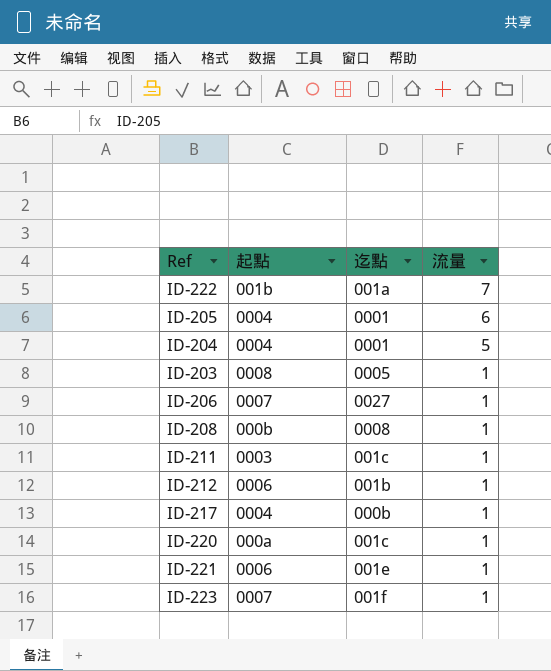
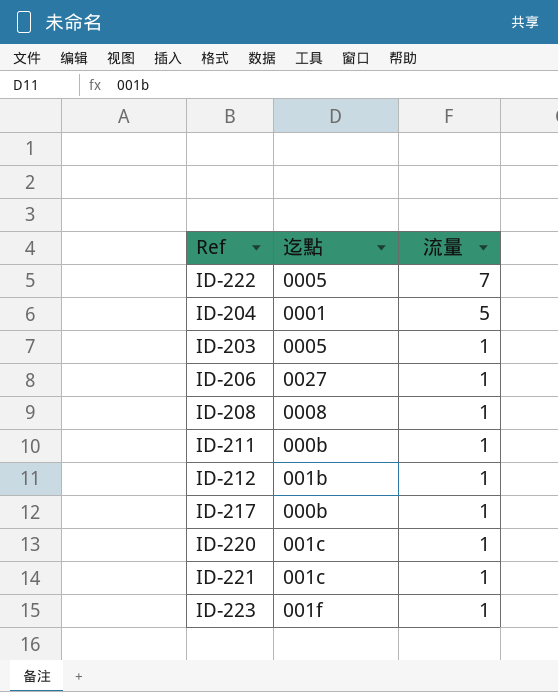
column 起點 | position: 2 -> none
row ID-205: 0004 | 0001 | 6 -> none
ID-222 | 迄點: 001a -> 0005
ID-211 | 迄點: 001c -> 000b
ID-221 | 迄點: 001e -> 001c

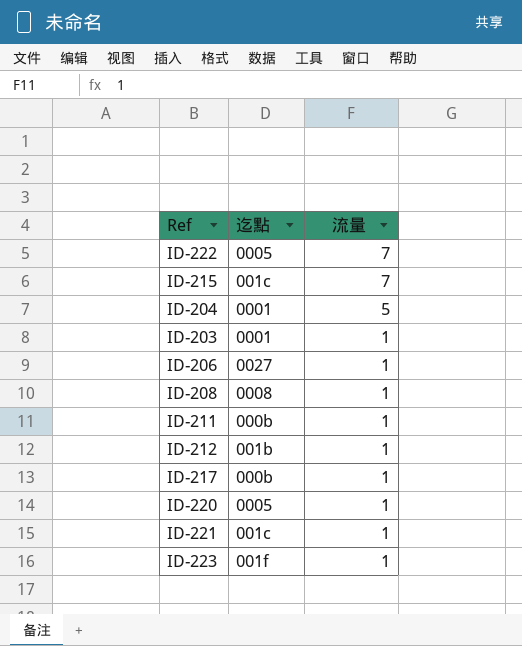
row ID-215: none -> 001c | 7
ID-203 | 迄點: 0005 -> 0001
ID-220 | 迄點: 001c -> 0005

